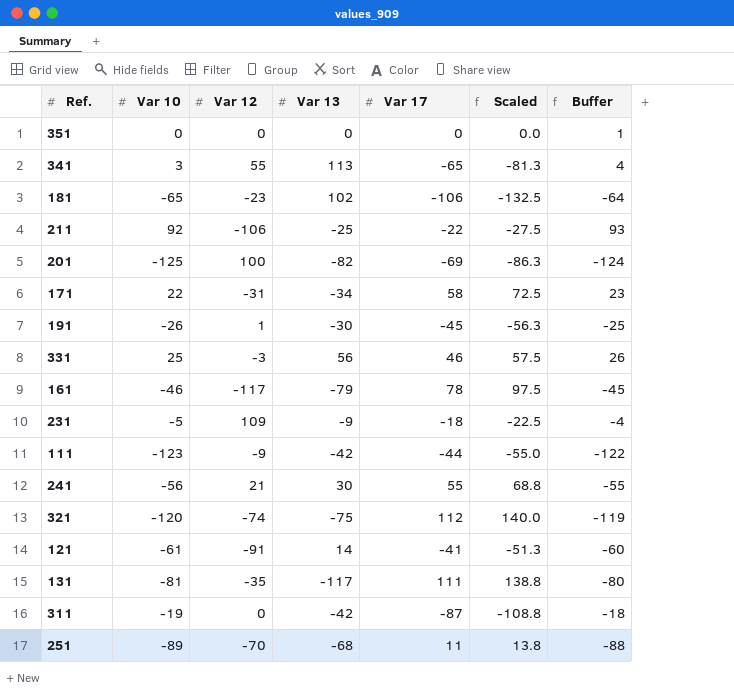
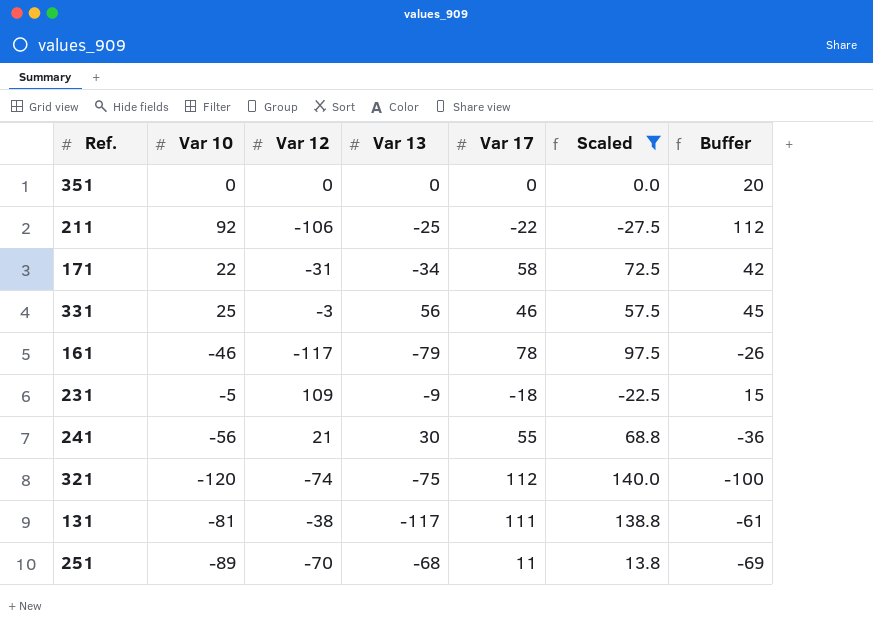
filter: none -> Scaled >= -27.5
column Buffer | formula: [Var 10] + 1 -> [Var 10] + 20
131 | Var 12: -35 -> -38

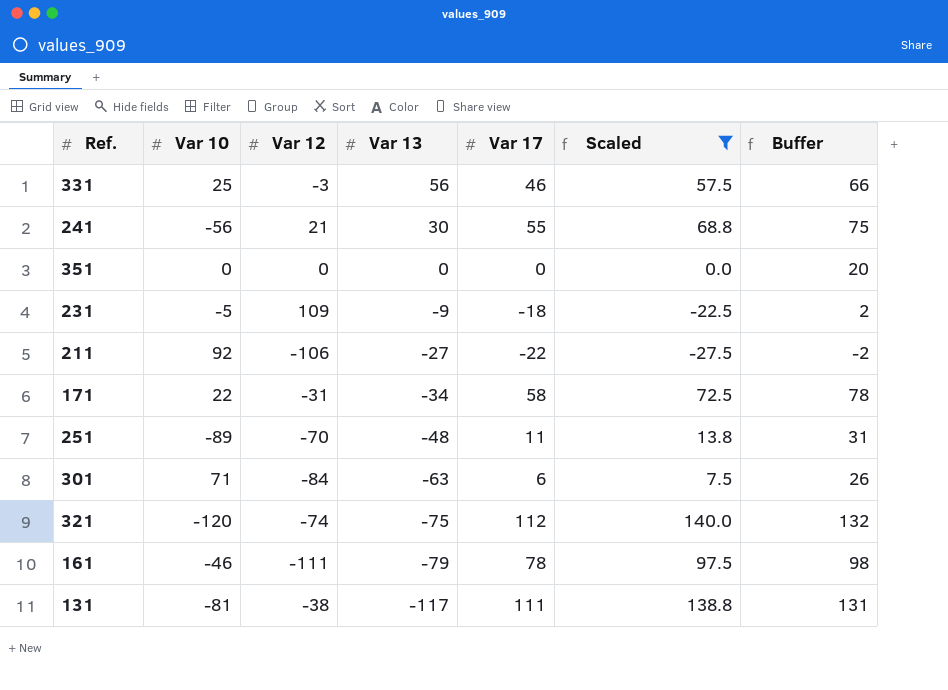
row order: none -> Var 13 descending
column Buffer | formula: [Var 10] + 20 -> [Var 17] + 20
211 | Var 13: -25 -> -27
251 | Var 13: -68 -> -48
row 301: none -> 71 | -84 | -63 | 6 | 7.5 | 26
161 | Var 12: -117 -> -111

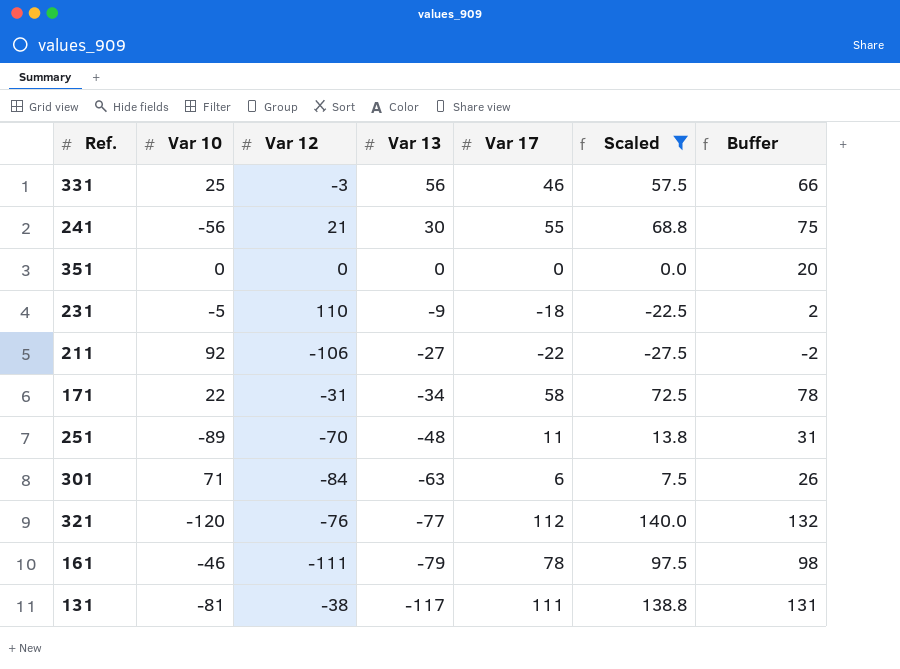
231 | Var 12: 109 -> 110
321 | Var 12: -74 -> -76
321 | Var 13: -75 -> -77

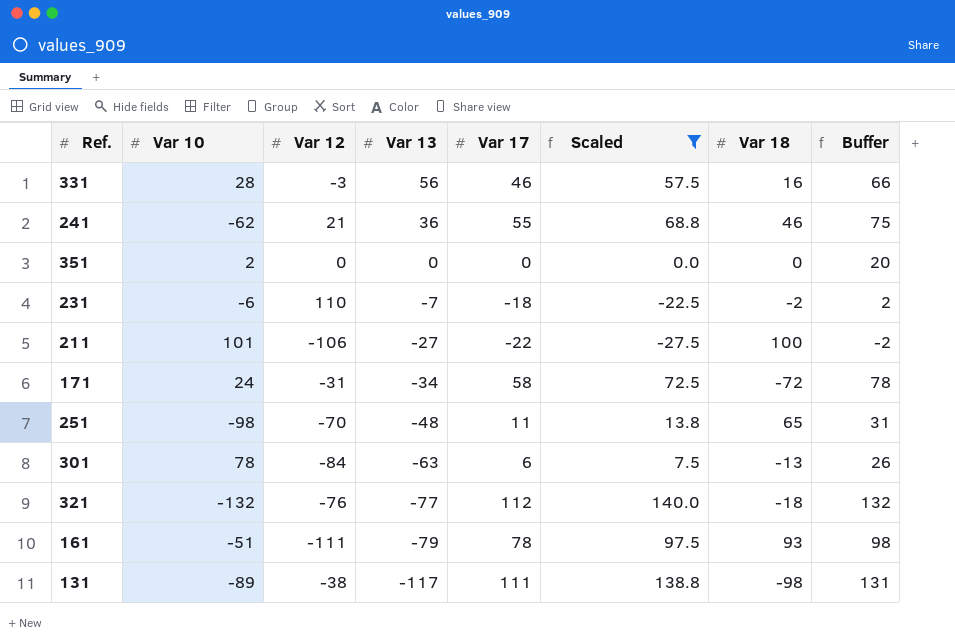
column Var 18 | position: none -> 7
331 | Var 10: 25 -> 28
241 | Var 10: -56 -> -62
241 | Var 13: 30 -> 36
351 | Var 10: 0 -> 2
231 | Var 10: -5 -> -6
231 | Var 13: -9 -> -7
211 | Var 10: 92 -> 101
171 | Var 10: 22 -> 24
251 | Var 10: -89 -> -98
301 | Var 10: 71 -> 78
321 | Var 10: -120 -> -132
161 | Var 10: -46 -> -51
131 | Var 10: -81 -> -89

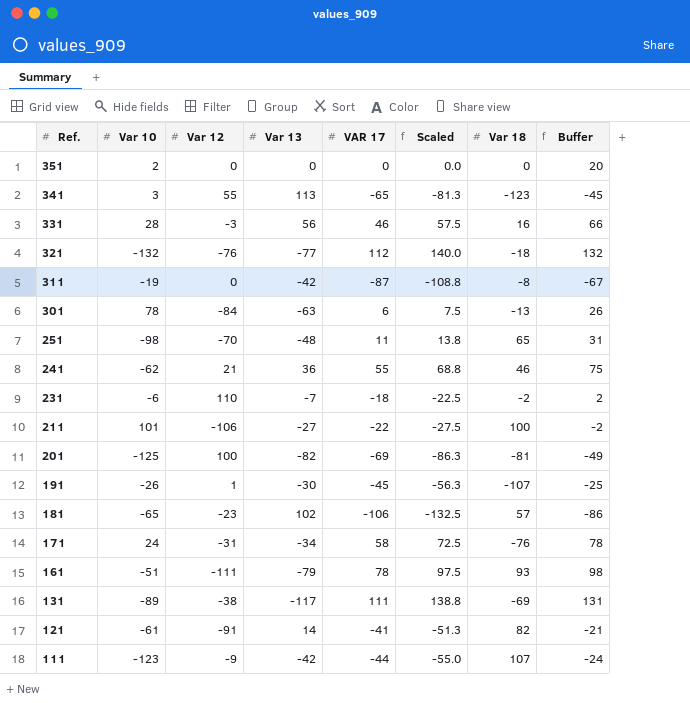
filter: Scaled >= -27.5 -> none
row order: Var 13 descending -> Ref. descending
column name: Var 17 -> VAR 17
171 | Var 18: -72 -> -76
131 | Var 18: -98 -> -69

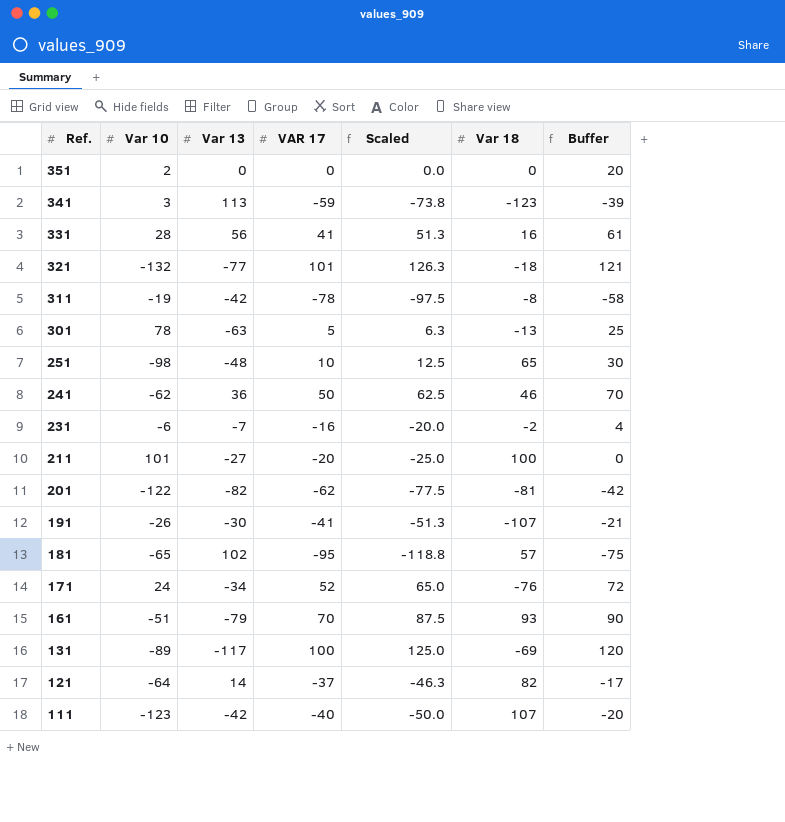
column Var 12 | position: 3 -> none
341 | VAR 17: -65 -> -59
341 | Scaled: -81.3 -> -73.8
341 | Buffer: -45 -> -39
331 | VAR 17: 46 -> 41
331 | Scaled: 57.5 -> 51.3
331 | Buffer: 66 -> 61
321 | VAR 17: 112 -> 101
321 | Scaled: 140.0 -> 126.3
321 | Buffer: 132 -> 121
311 | VAR 17: -87 -> -78
311 | Scaled: -108.8 -> -97.5
311 | Buffer: -67 -> -58
301 | VAR 17: 6 -> 5
301 | Scaled: 7.5 -> 6.3
301 | Buffer: 26 -> 25
251 | VAR 17: 11 -> 10
251 | Scaled: 13.8 -> 12.5
251 | Buffer: 31 -> 30
241 | VAR 17: 55 -> 50
241 | Scaled: 68.8 -> 62.5
241 | Buffer: 75 -> 70
231 | VAR 17: -18 -> -16
231 | Scaled: -22.5 -> -20.0
231 | Buffer: 2 -> 4
211 | VAR 17: -22 -> -20
211 | Scaled: -27.5 -> -25.0
211 | Buffer: -2 -> 0
201 | Var 10: -125 -> -122
201 | VAR 17: -69 -> -62
201 | Scaled: -86.3 -> -77.5
201 | Buffer: -49 -> -42
191 | VAR 17: -45 -> -41
191 | Scaled: -56.3 -> -51.3
191 | Buffer: -25 -> -21
181 | VAR 17: -106 -> -95
181 | Scaled: -132.5 -> -118.8
181 | Buffer: -86 -> -75
171 | VAR 17: 58 -> 52
171 | Scaled: 72.5 -> 65.0
171 | Buffer: 78 -> 72
161 | VAR 17: 78 -> 70
161 | Scaled: 97.5 -> 87.5
161 | Buffer: 98 -> 90
131 | VAR 17: 111 -> 100
131 | Scaled: 138.8 -> 125.0
131 | Buffer: 131 -> 120
121 | Var 10: -61 -> -64
121 | VAR 17: -41 -> -37
121 | Scaled: -51.3 -> -46.3
121 | Buffer: -21 -> -17
111 | VAR 17: -44 -> -40
111 | Scaled: -55.0 -> -50.0
111 | Buffer: -24 -> -20

